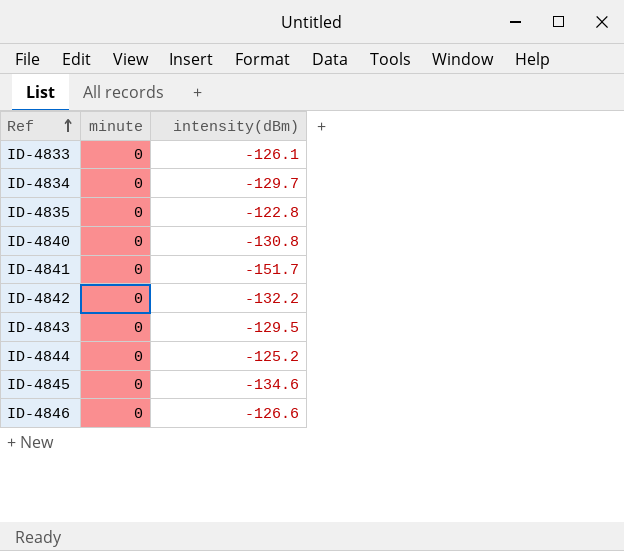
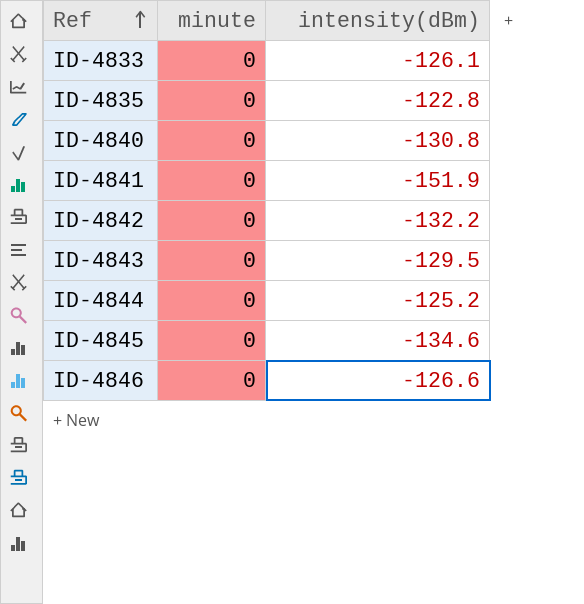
row ID-4834: 0 | -129.7 -> none
ID-4841 | intensity(dBm): -151.7 -> -151.9

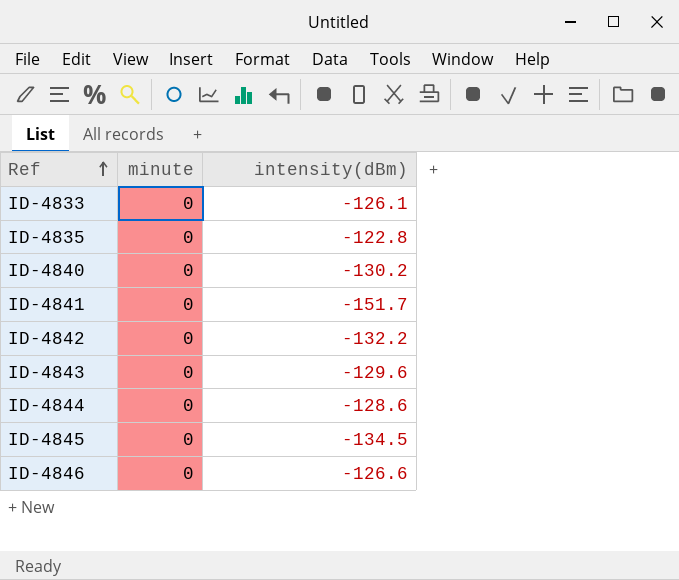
ID-4840 | intensity(dBm): -130.8 -> -130.2
ID-4841 | intensity(dBm): -151.9 -> -151.7
ID-4843 | intensity(dBm): -129.5 -> -129.6
ID-4844 | intensity(dBm): -125.2 -> -128.6
ID-4845 | intensity(dBm): -134.6 -> -134.5

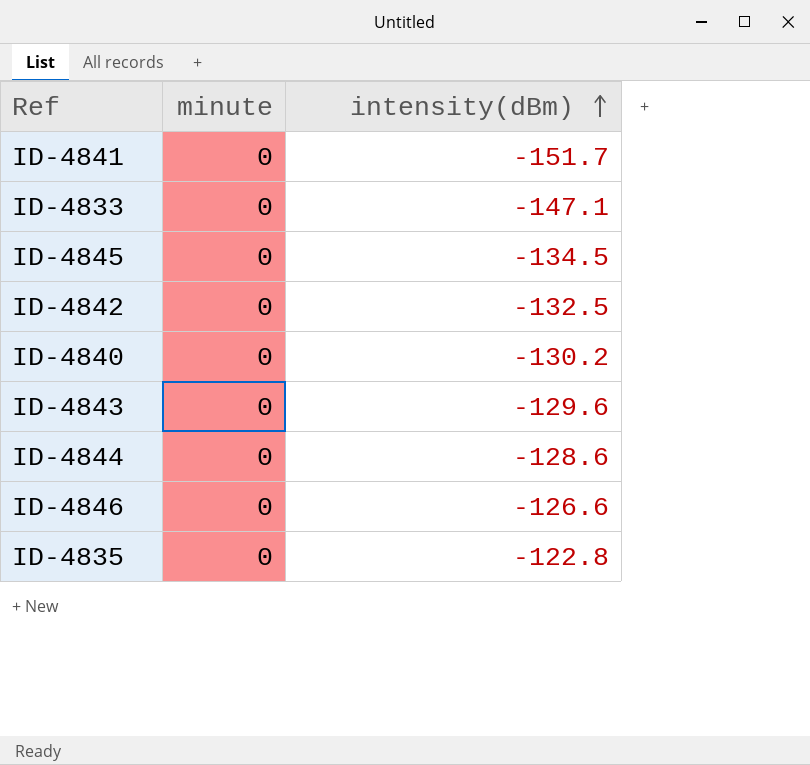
row order: Ref ascending -> intensity(dBm) ascending
ID-4833 | intensity(dBm): -126.1 -> -147.1
ID-4842 | intensity(dBm): -132.2 -> -132.5

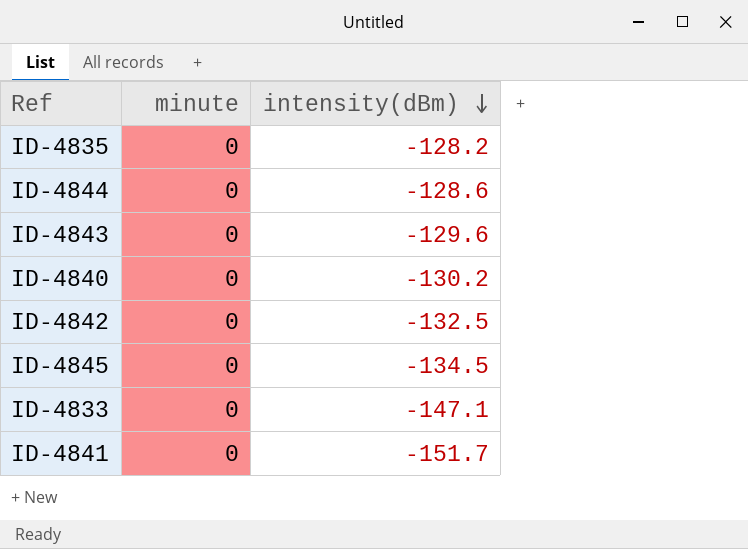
row order: intensity(dBm) ascending -> intensity(dBm) descending
row ID-4846: 0 | -126.6 -> none
ID-4835 | intensity(dBm): -122.8 -> -128.2

